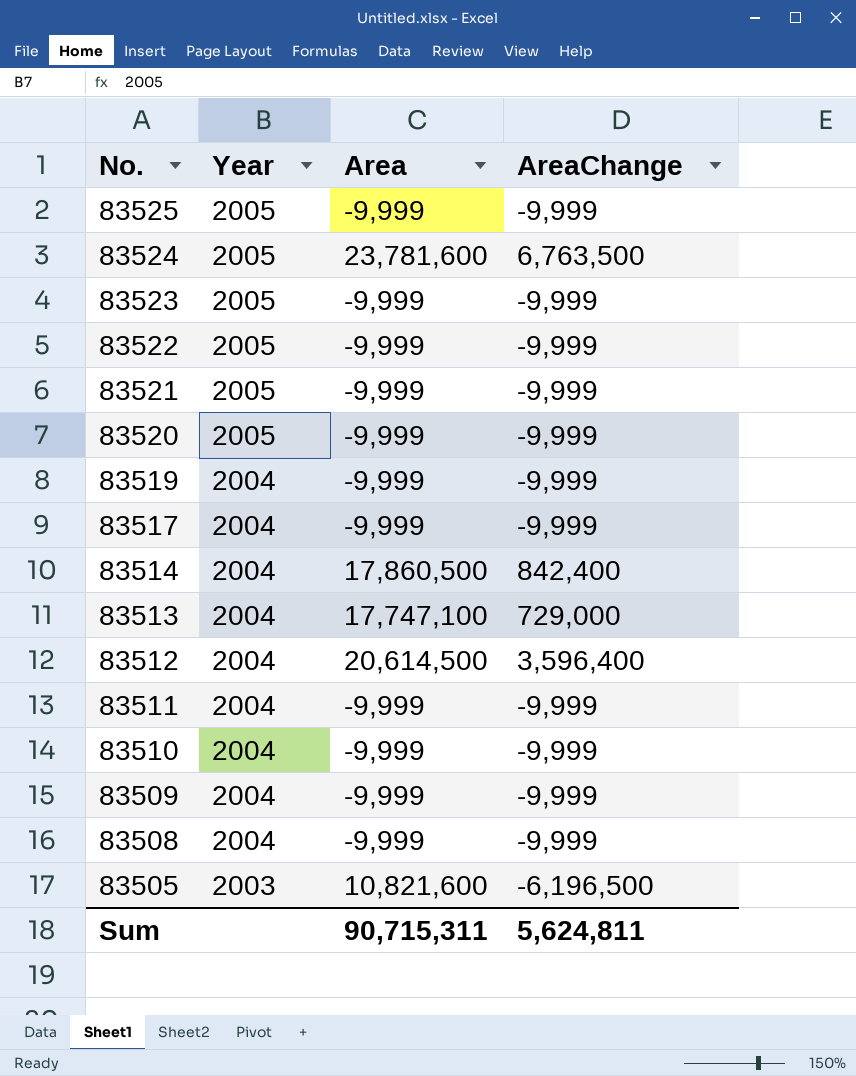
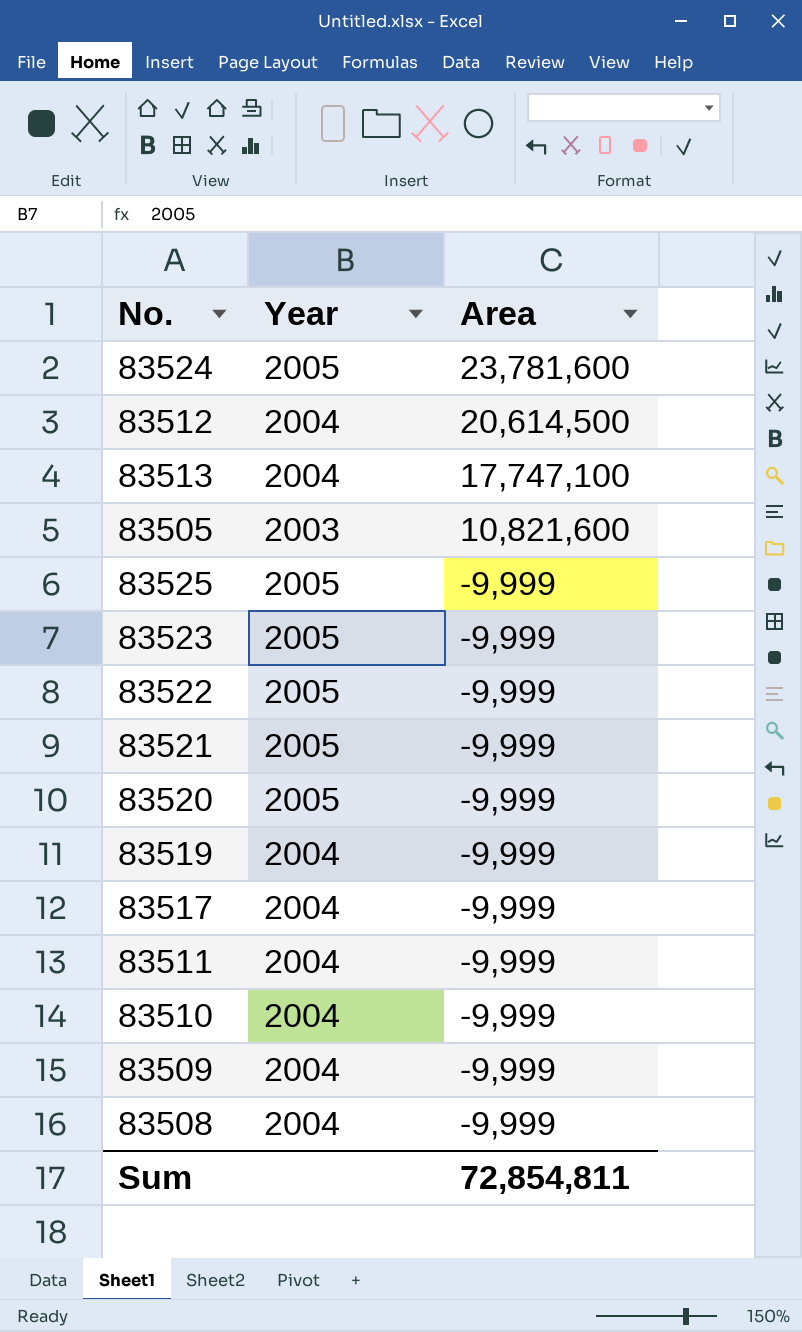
row order: No. descending -> Area descending
column AreaChange | position: 4 -> none
row 83514: 2004 | 17,860,500 | 842,400 -> none
Sum | Area: 90,715,311 -> 72,854,811

